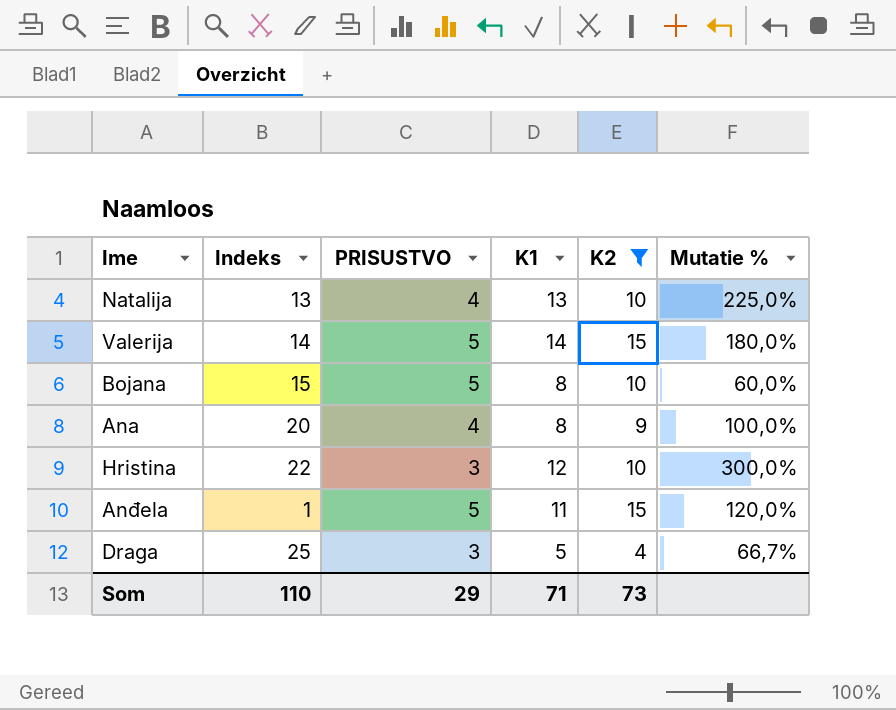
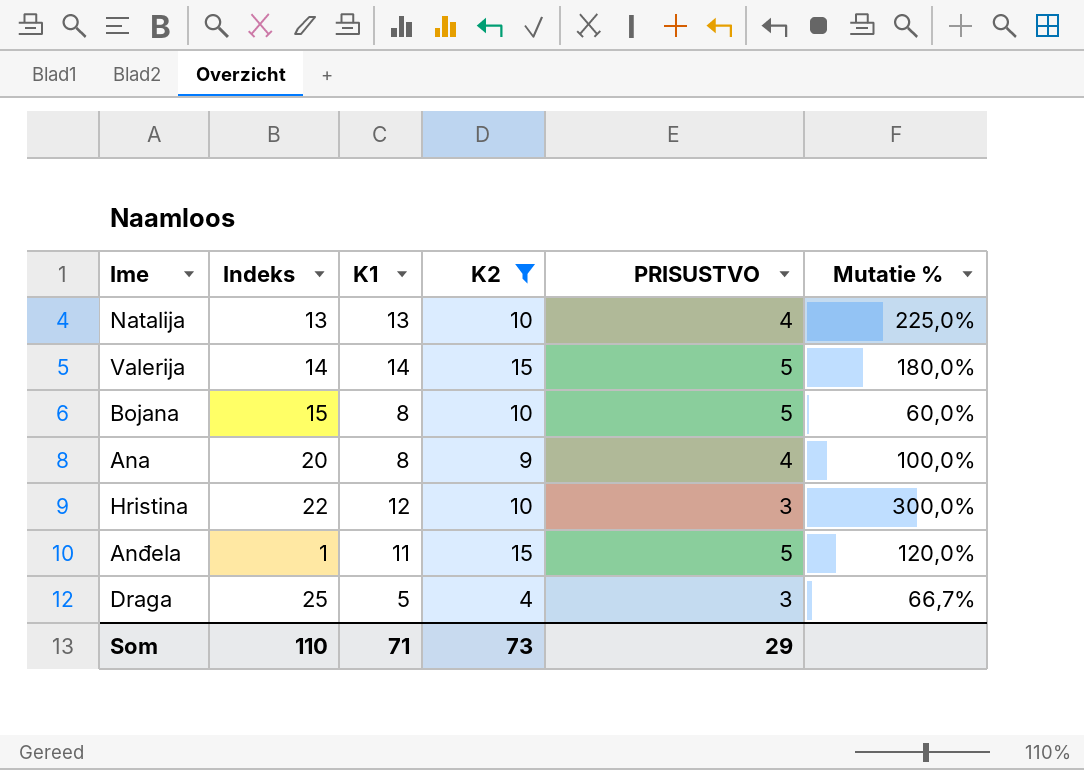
column PRISUSTVO | position: 3 -> 5

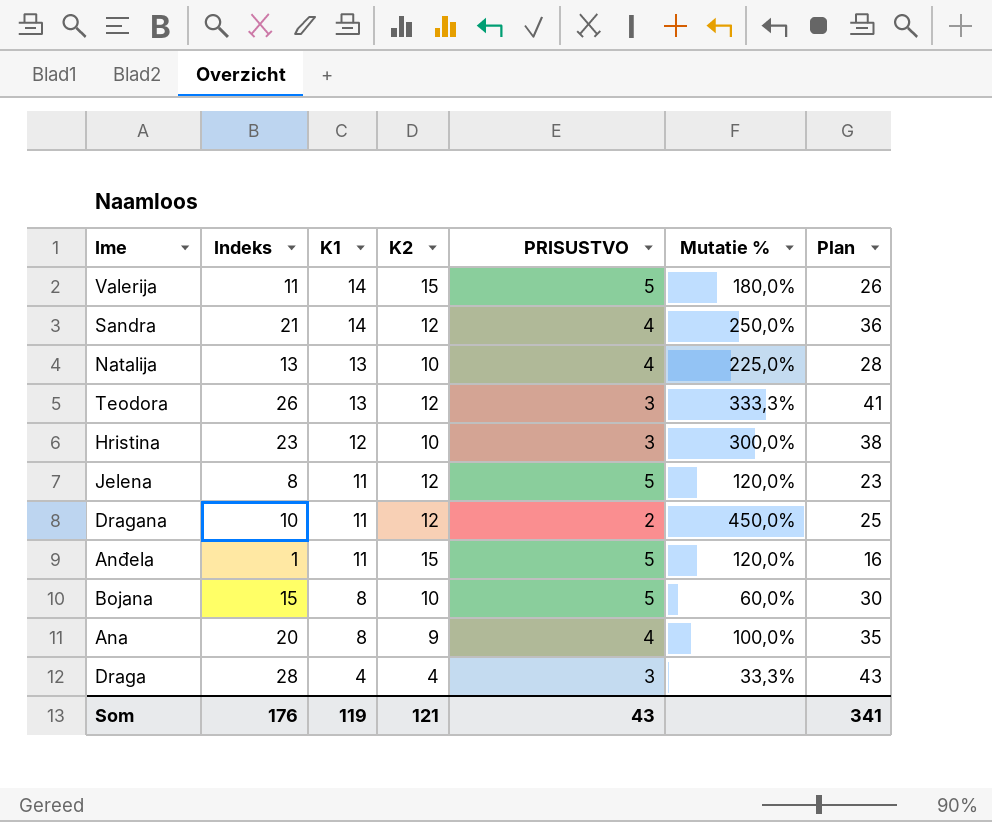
filter: K2 != 12 -> none
row order: none -> K1 descending
column Plan | formula: none -> [Indeks] + 15
Valerija | Indeks: 14 -> 11
Hristina | Indeks: 22 -> 23
Draga | Indeks: 25 -> 28
Draga | K1: 5 -> 4
Draga | Mutatie %: 66,7% -> 33,3%
Som | Indeks: 110 -> 176
Som | K1: 71 -> 119
Som | K2: 73 -> 121
Som | PRISUSTVO: 29 -> 43

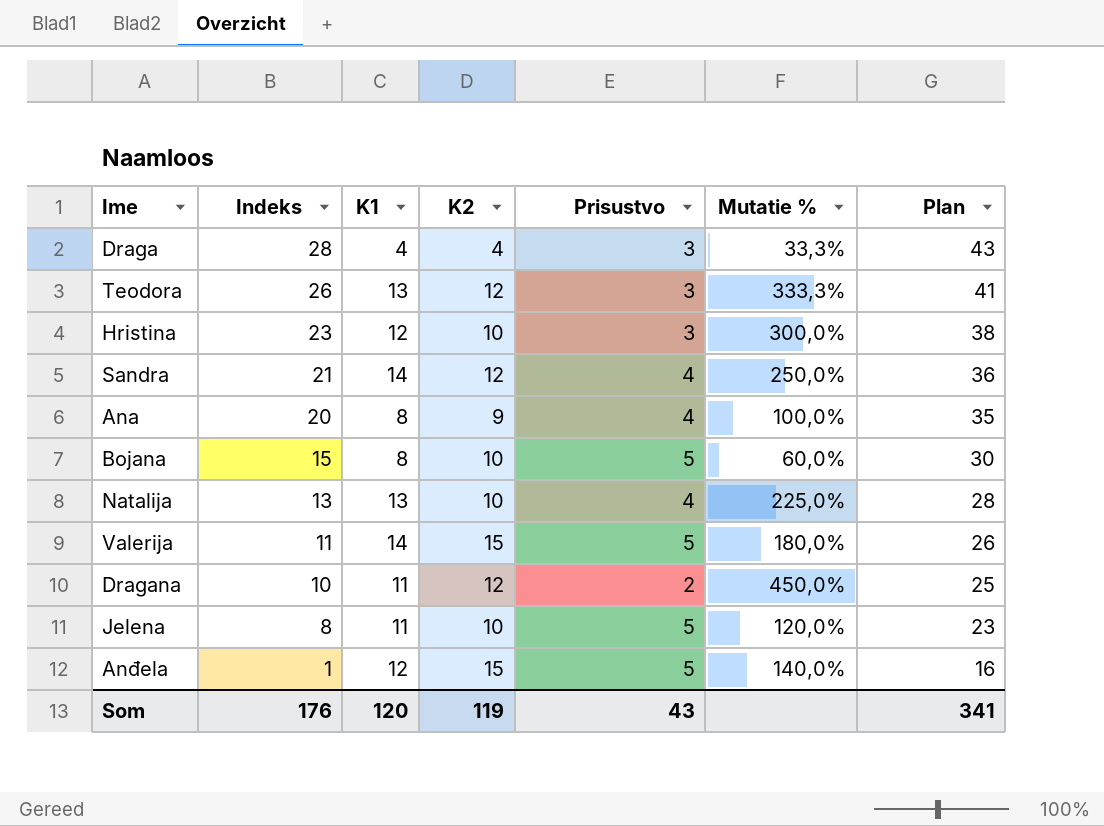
row order: K1 descending -> Indeks descending
column name: PRISUSTVO -> Prisustvo
Jelena | K2: 12 -> 10
Anđela | K1: 11 -> 12
Anđela | Mutatie %: 120,0% -> 140,0%
Som | K1: 119 -> 120
Som | K2: 121 -> 119

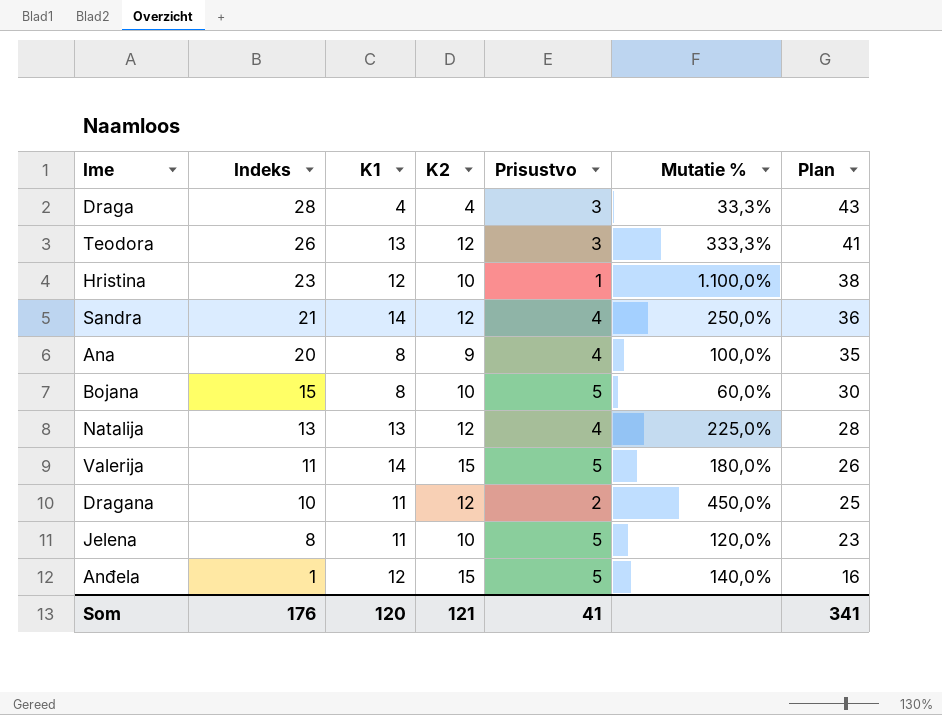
Hristina | Prisustvo: 3 -> 1
Hristina | Mutatie %: 300,0% -> 1.100,0%
Natalija | K2: 10 -> 12
Som | K2: 119 -> 121
Som | Prisustvo: 43 -> 41

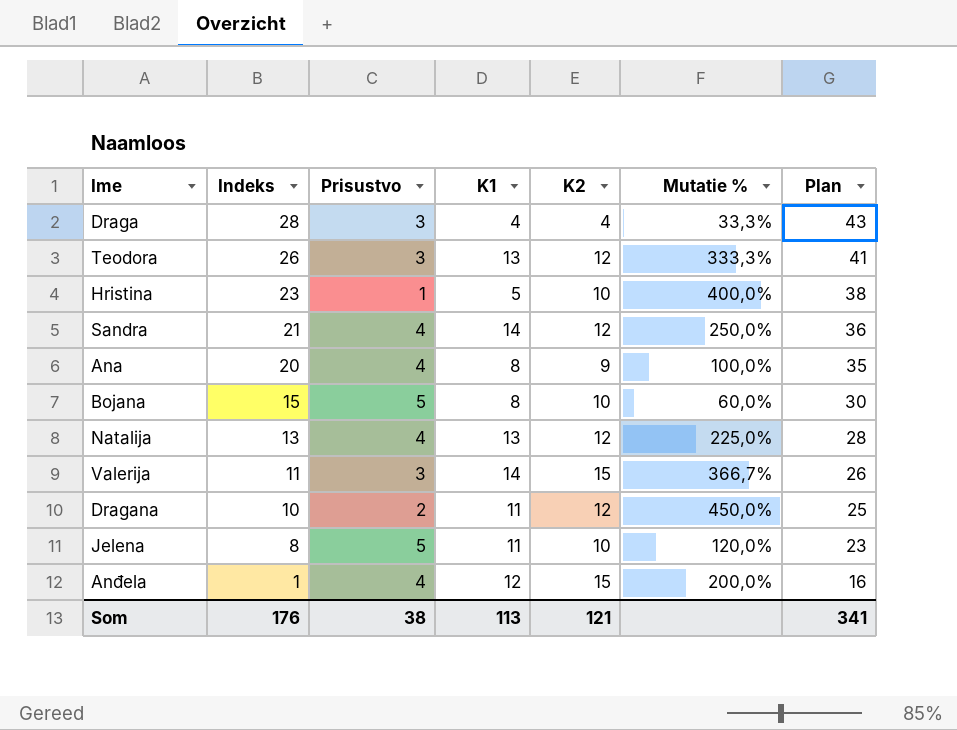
column Prisustvo | position: 5 -> 3
Hristina | K1: 12 -> 5
Hristina | Mutatie %: 1.100,0% -> 400,0%
Valerija | Prisustvo: 5 -> 3
Valerija | Mutatie %: 180,0% -> 366,7%
Anđela | Prisustvo: 5 -> 4
Anđela | Mutatie %: 140,0% -> 200,0%
Som | Prisustvo: 41 -> 38
Som | K1: 120 -> 113

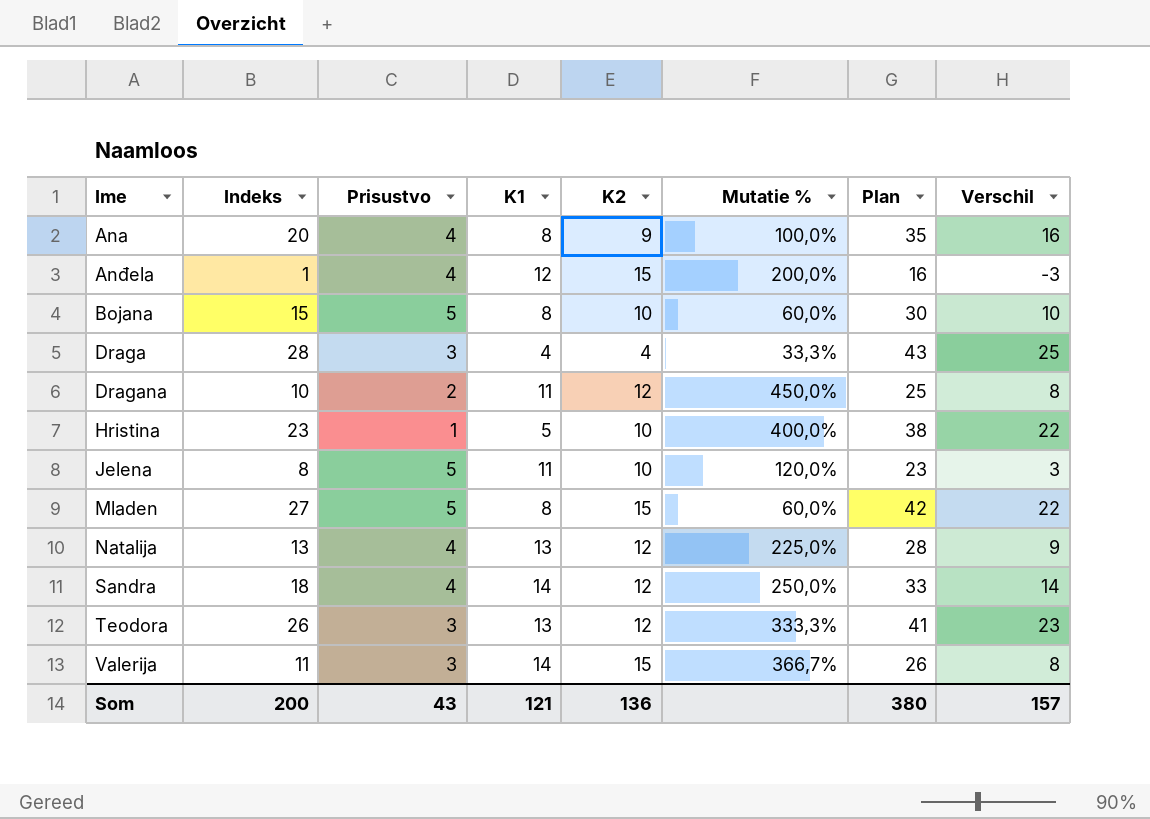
row order: Indeks descending -> Ime ascending
column Verschil | formula: none -> [Indeks] - [Prisustvo]
row Mladen: none -> 27 | 5 | 8 | 15 | 60,0% | 42 | 22
Sandra | Indeks: 21 -> 18
Sandra | Plan: 36 -> 33
Som | Indeks: 176 -> 200
Som | Prisustvo: 38 -> 43
Som | K1: 113 -> 121
Som | K2: 121 -> 136
Som | Plan: 341 -> 380

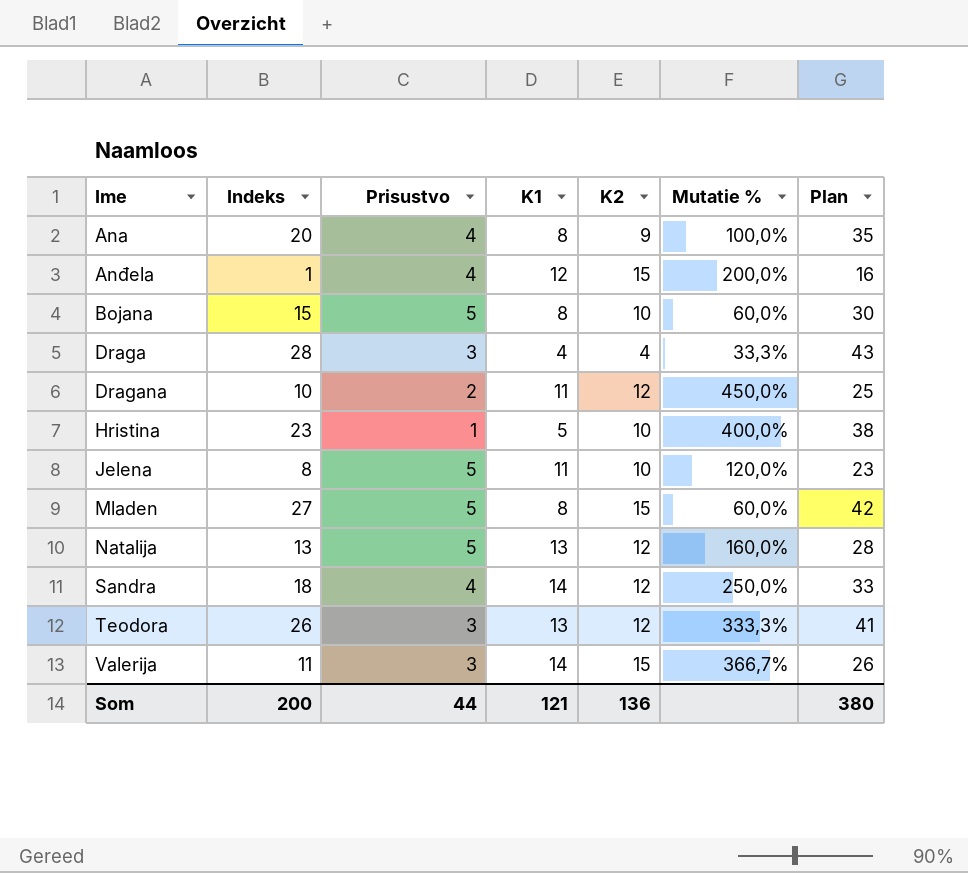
column Verschil | formula: [Indeks] - [Prisustvo] -> none
Natalija | Prisustvo: 4 -> 5
Natalija | Mutatie %: 225,0% -> 160,0%
Som | Prisustvo: 43 -> 44

